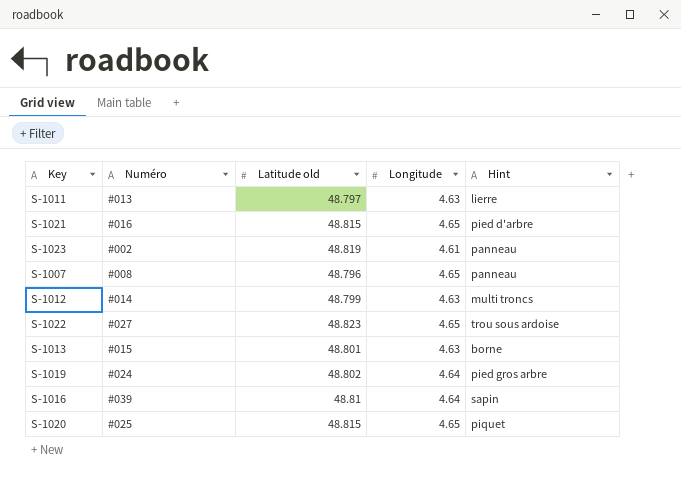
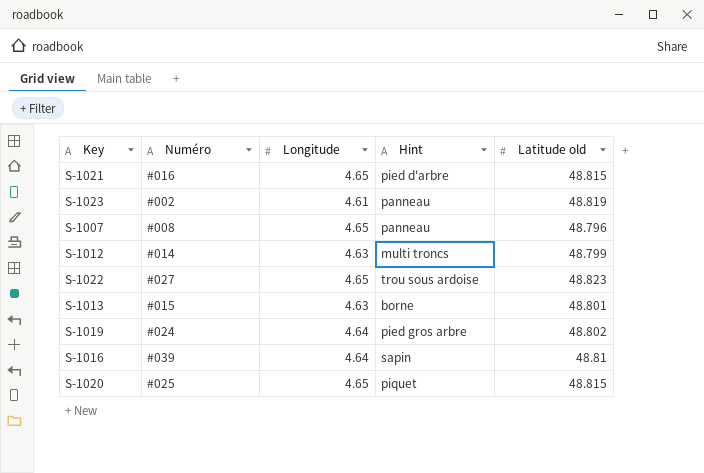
column Latitude old | position: 3 -> 5
row S-1011: #013 | 48.797 | 4.63 | lierre -> none

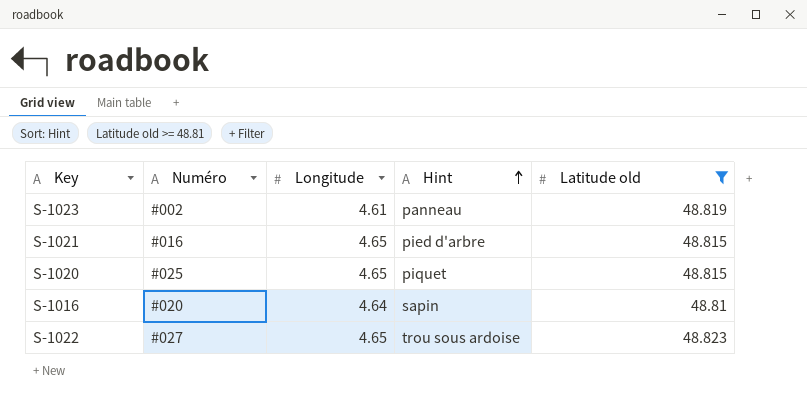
filter: none -> Latitude old >= 48.81
row order: none -> Hint ascending
S-1016 | Numéro: #039 -> #020

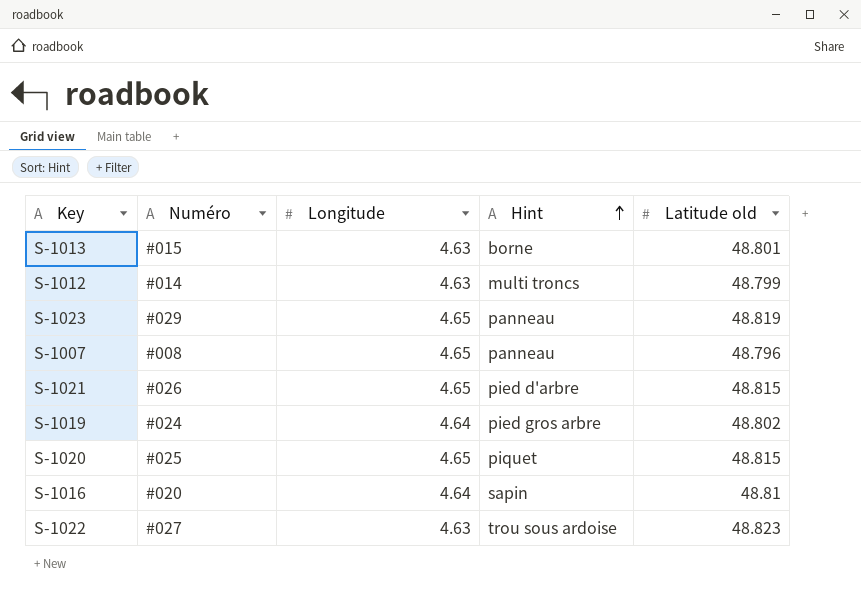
filter: Latitude old >= 48.81 -> none
S-1023 | Numéro: #002 -> #029
S-1023 | Longitude: 4.61 -> 4.65
S-1021 | Numéro: #016 -> #026
S-1022 | Longitude: 4.65 -> 4.63

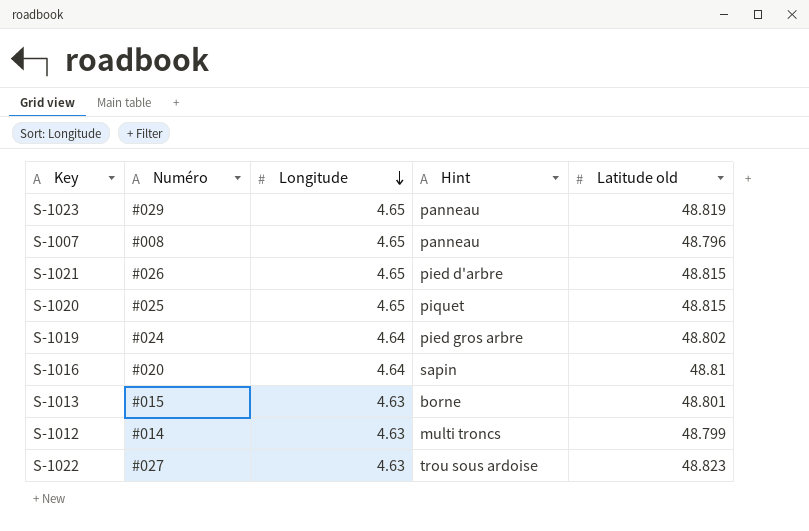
row order: Hint ascending -> Longitude descending

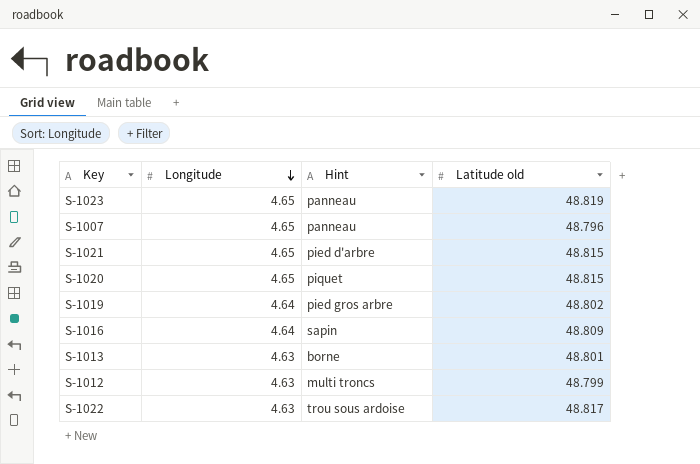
column Numéro | position: 2 -> none
S-1016 | Latitude old: 48.81 -> 48.809
S-1022 | Latitude old: 48.823 -> 48.817

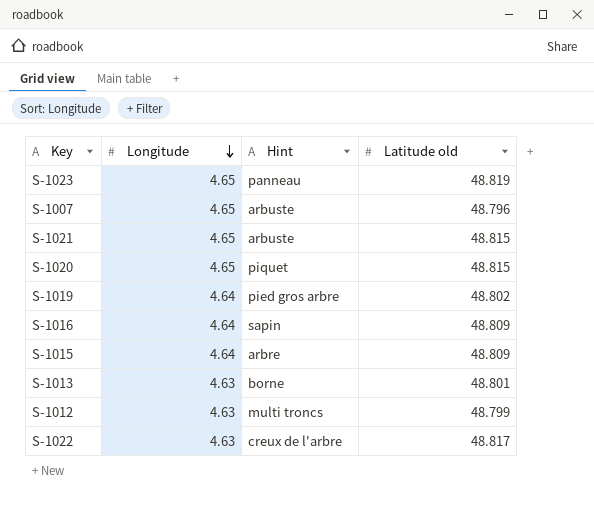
S-1007 | Hint: panneau -> arbuste
S-1021 | Hint: pied d'arbre -> arbuste
row S-1015: none -> 4.64 | arbre | 48.809
S-1022 | Hint: trou sous ardoise -> creux de l'arbre

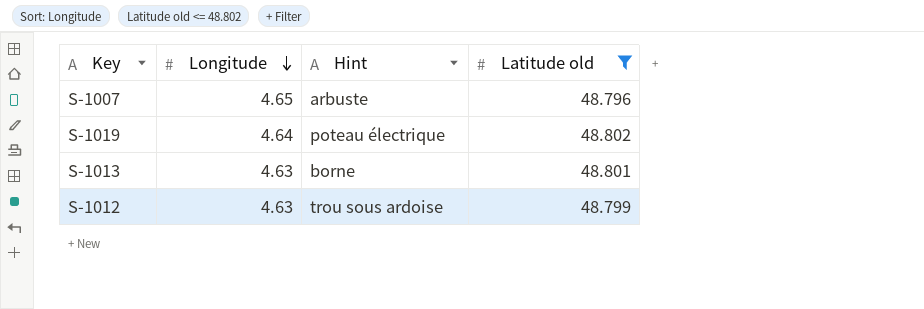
filter: none -> Latitude old <= 48.802
S-1019 | Hint: pied gros arbre -> poteau électrique
S-1012 | Hint: multi troncs -> trou sous ardoise

